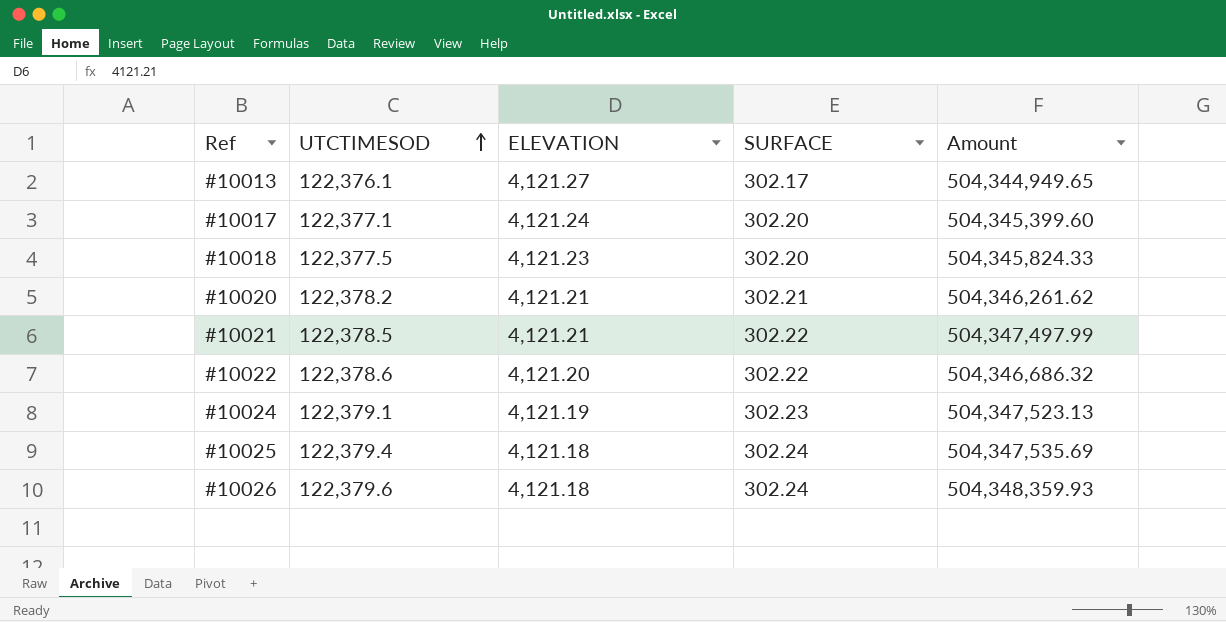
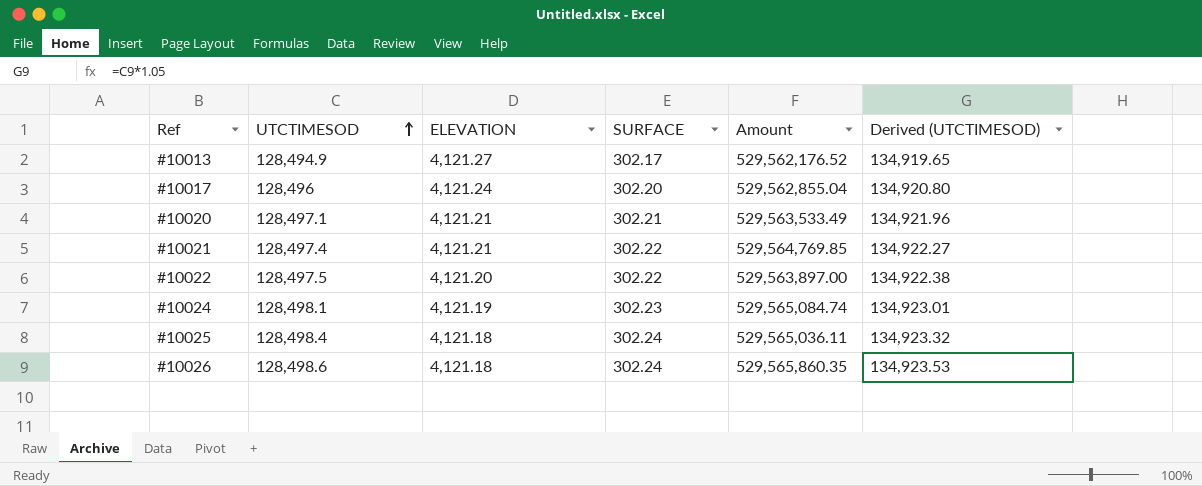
column Derived (UTCTIMESOD) | formula: none -> [UTCTIMESOD] * 1.05
row #10018: 122,377.5 | 4,121.23 | 302.20 | 504,345,824.33 -> none
#10013 | UTCTIMESOD: 122,376.1 -> 128,494.9
#10013 | Amount: 504,344,949.65 -> 529,562,176.52
#10017 | UTCTIMESOD: 122,377.1 -> 128,496
#10017 | Amount: 504,345,399.60 -> 529,562,855.04
#10020 | UTCTIMESOD: 122,378.2 -> 128,497.1
#10020 | Amount: 504,346,261.62 -> 529,563,533.49
#10021 | UTCTIMESOD: 122,378.5 -> 128,497.4
#10021 | Amount: 504,347,497.99 -> 529,564,769.85
#10022 | UTCTIMESOD: 122,378.6 -> 128,497.5
#10022 | Amount: 504,346,686.32 -> 529,563,897.00
#10024 | UTCTIMESOD: 122,379.1 -> 128,498.1
#10024 | Amount: 504,347,523.13 -> 529,565,084.74
#10025 | UTCTIMESOD: 122,379.4 -> 128,498.4
#10025 | Amount: 504,347,535.69 -> 529,565,036.11
#10026 | UTCTIMESOD: 122,379.6 -> 128,498.6
#10026 | Amount: 504,348,359.93 -> 529,565,860.35

